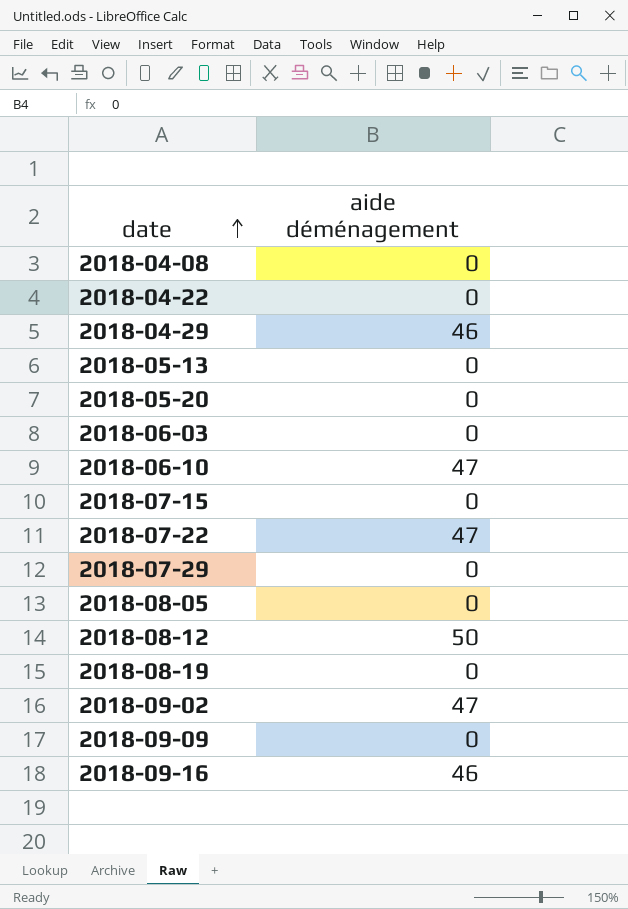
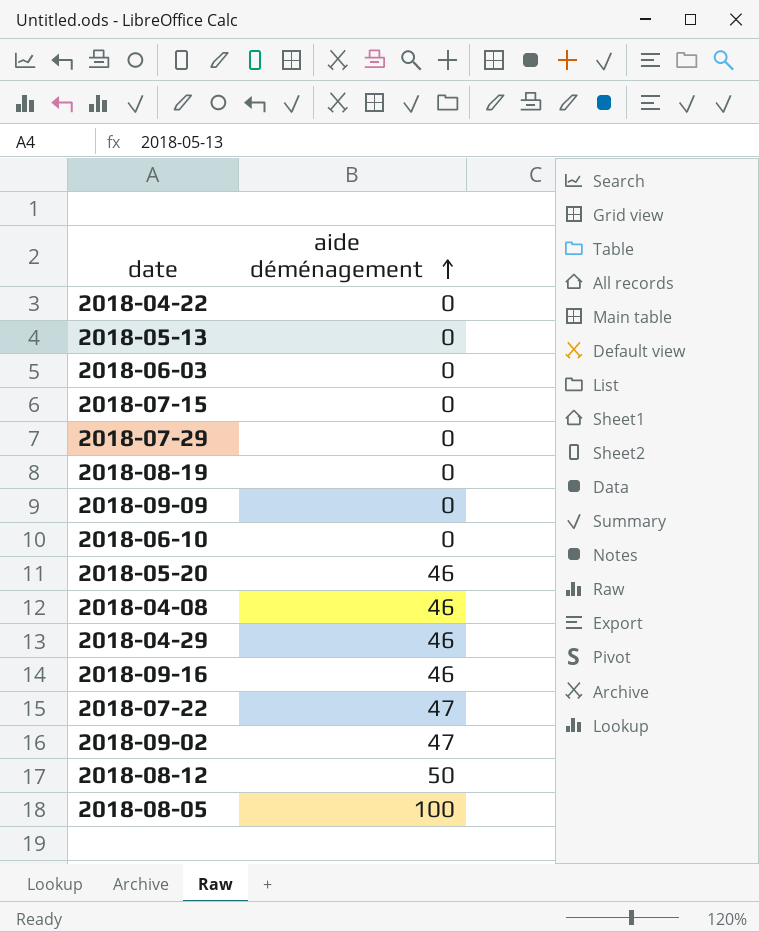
row order: date ascending -> aide déménagement ascending
2018-06-10 | aide déménagement: 47 -> 0
2018-05-20 | aide déménagement: 0 -> 46
2018-04-08 | aide déménagement: 0 -> 46
2018-08-05 | aide déménagement: 0 -> 100

